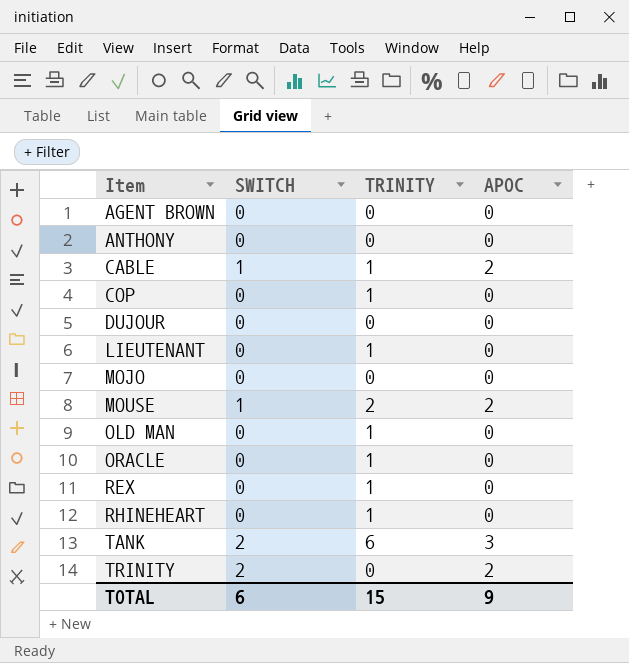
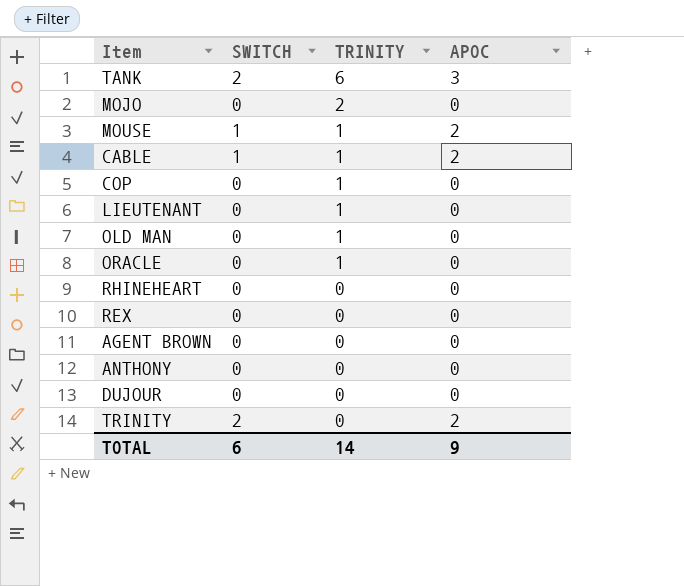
row order: Item ascending -> TRINITY descending
MOJO | TRINITY: 0 -> 2
MOUSE | TRINITY: 2 -> 1
RHINEHEART | TRINITY: 1 -> 0
REX | TRINITY: 1 -> 0
TOTAL | TRINITY: 15 -> 14

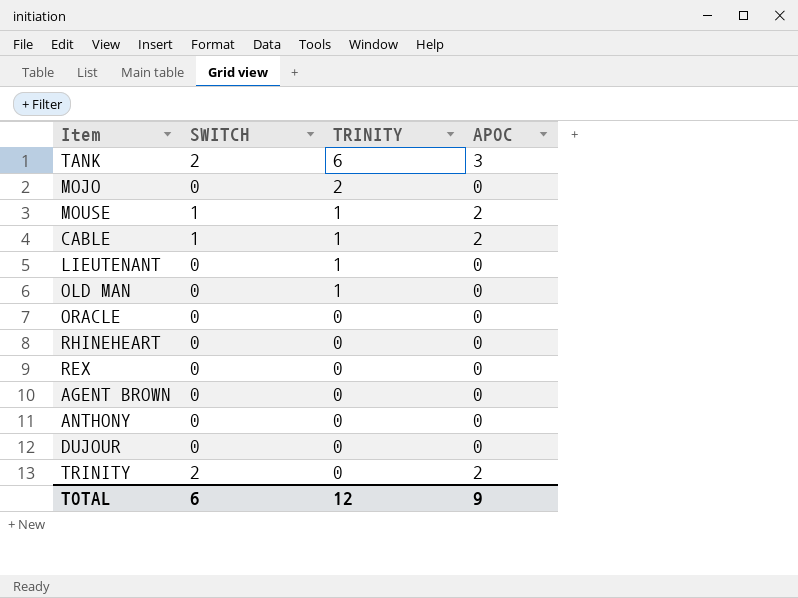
row COP: 0 | 1 | 0 -> none
ORACLE | TRINITY: 1 -> 0
TOTAL | TRINITY: 14 -> 12

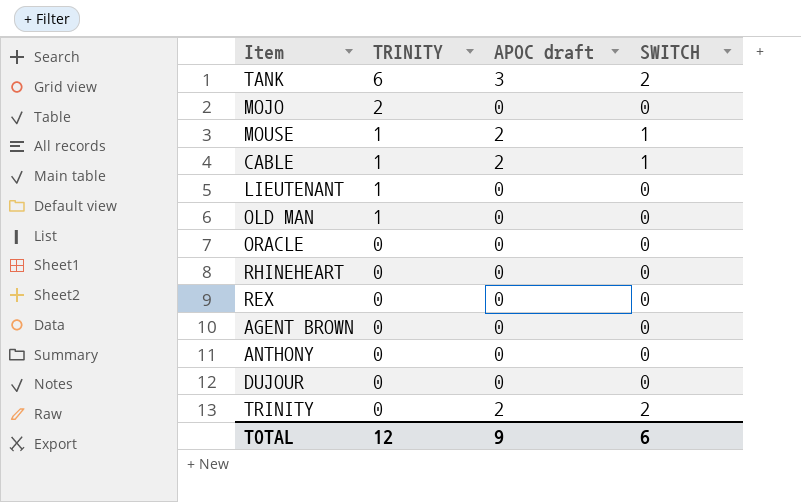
column name: APOC -> APOC draft
column SWITCH | position: 2 -> 4

